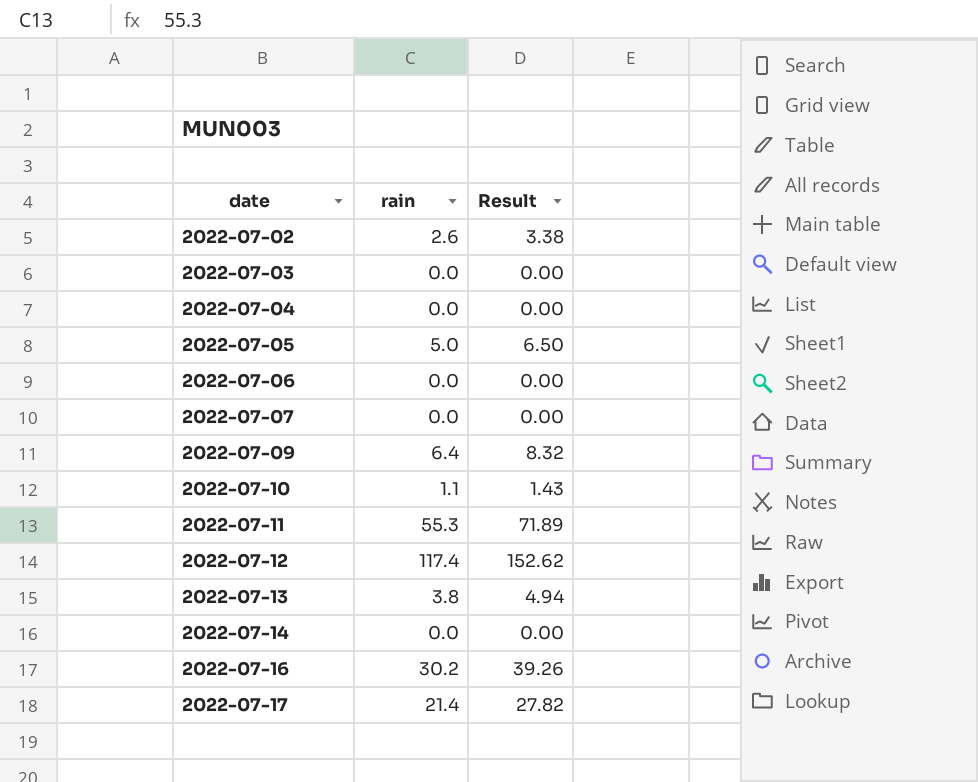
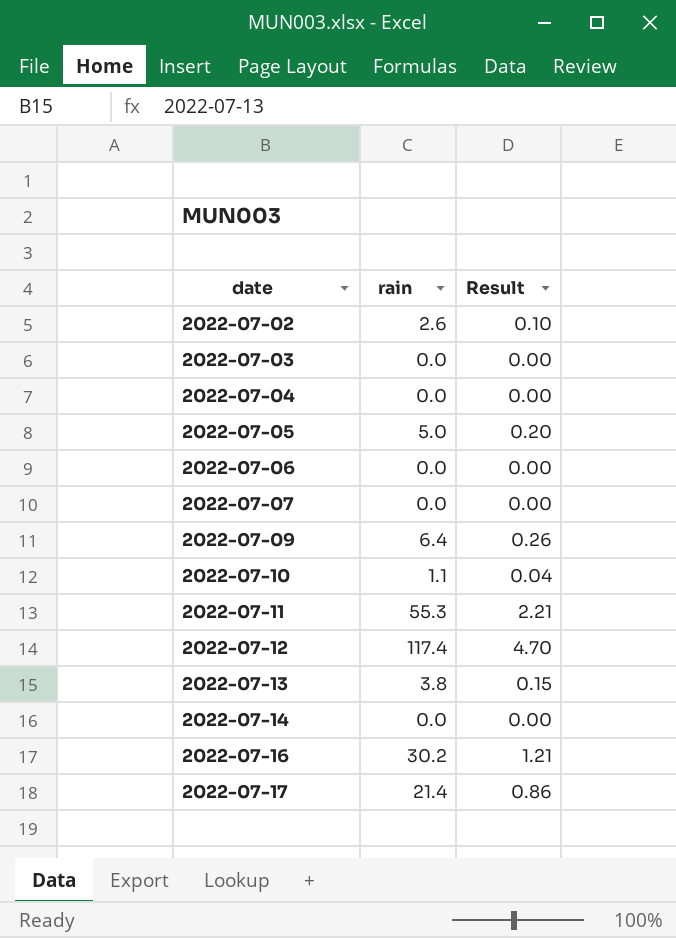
column Result | formula: [rain] * 1.3 -> [rain] * 0.04

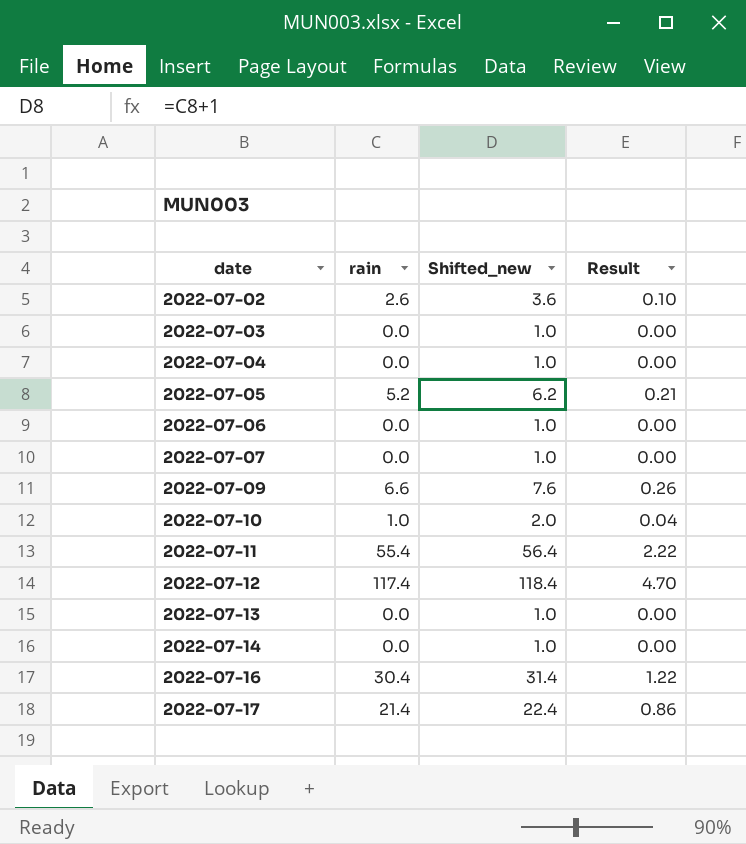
column Shifted_new | formula: none -> [rain] + 1
2022-07-05 | rain: 5.0 -> 5.2
2022-07-05 | Result: 0.20 -> 0.21
2022-07-09 | rain: 6.4 -> 6.6
2022-07-10 | rain: 1.1 -> 1.0
2022-07-11 | rain: 55.3 -> 55.4
2022-07-11 | Result: 2.21 -> 2.22
2022-07-13 | rain: 3.8 -> 0.0
2022-07-13 | Result: 0.15 -> 0.00
2022-07-16 | rain: 30.2 -> 30.4
2022-07-16 | Result: 1.21 -> 1.22

